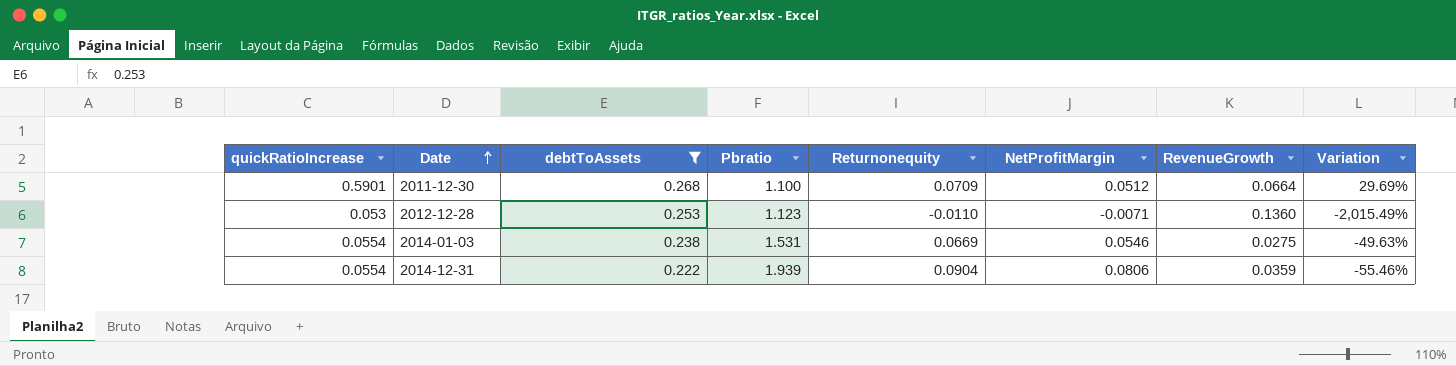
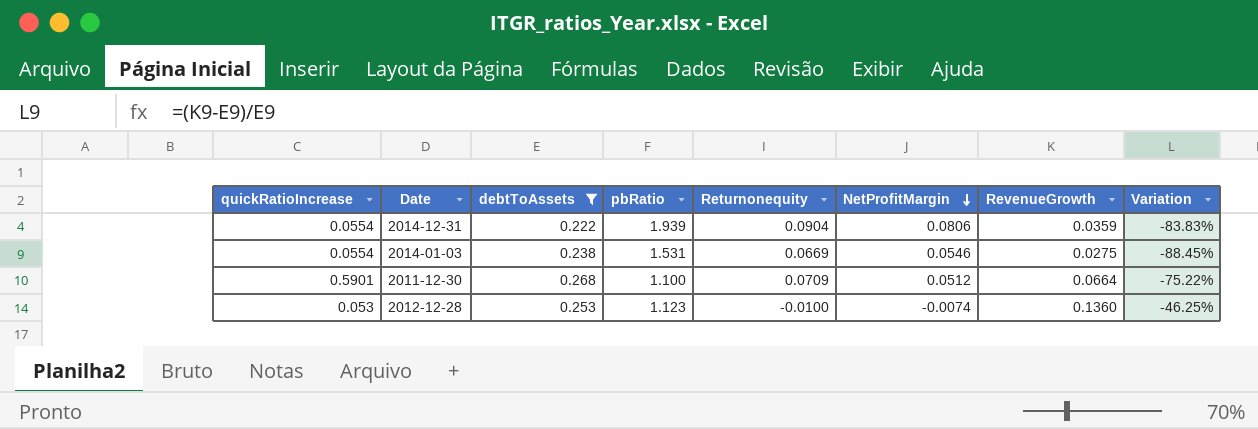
row order: Date ascending -> NetProfitMargin descending
column name: Pbratio -> pbRatio
column Variation | formula: ([RevenueGrowth] - [NetProfitMargin]) / [NetProfitMargin] -> ([RevenueGrowth] - [debtToAssets]) / [debtToAssets]
2012-12-28 | Returnonequity: -0.0110 -> -0.0100
2012-12-28 | NetProfitMargin: -0.0071 -> -0.0074

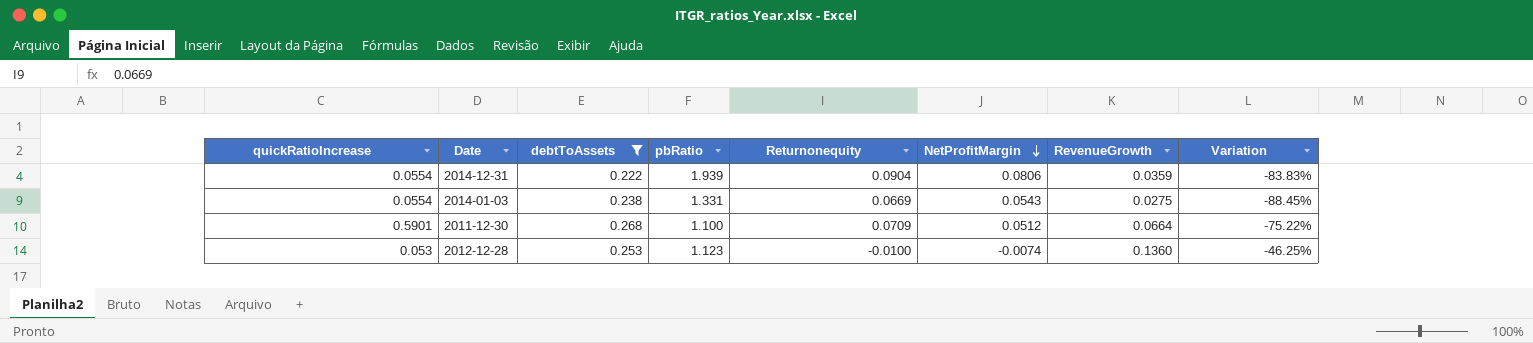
2014-01-03 | pbRatio: 1.531 -> 1.331
2014-01-03 | NetProfitMargin: 0.0546 -> 0.0543

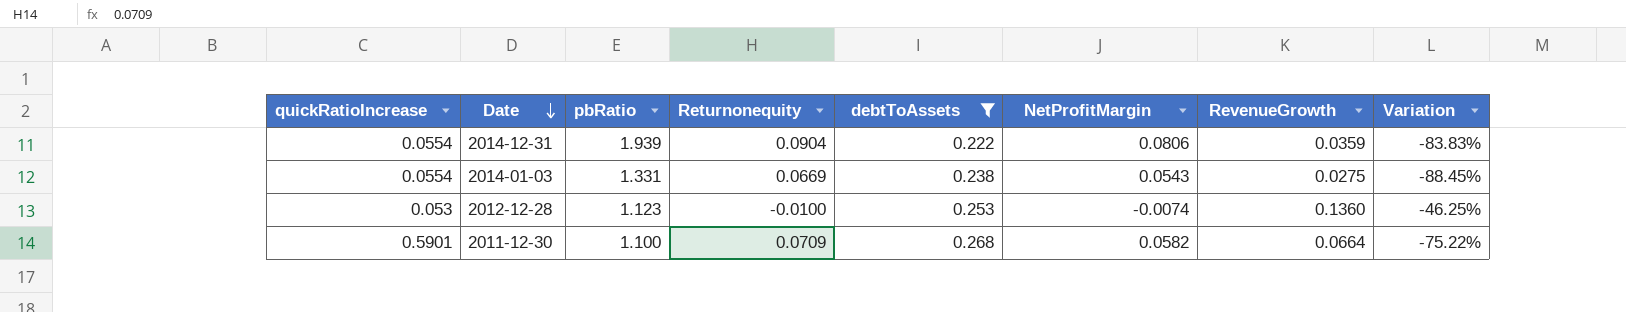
row order: NetProfitMargin descending -> Date descending
column debtToAssets | position: 3 -> 5
2011-12-30 | NetProfitMargin: 0.0512 -> 0.0582

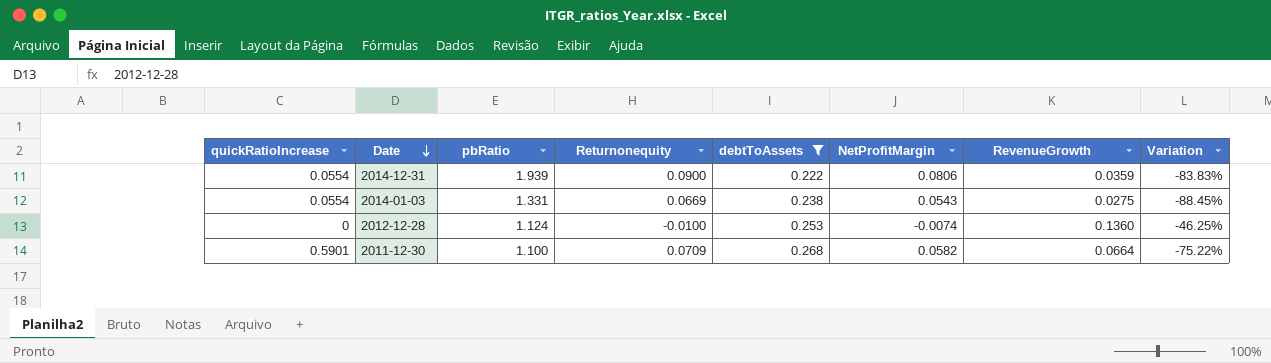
2014-12-31 | Returnonequity: 0.0904 -> 0.0900
2012-12-28 | quickRatioIncrease: 0.053 -> 0
2012-12-28 | pbRatio: 1.123 -> 1.124

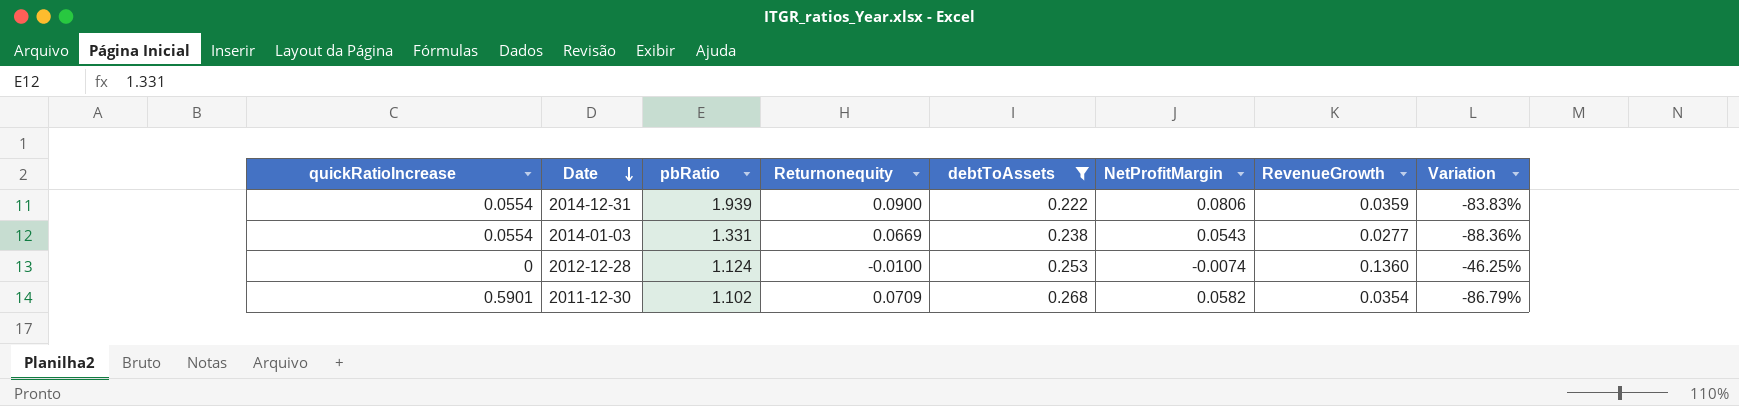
2014-01-03 | RevenueGrowth: 0.0275 -> 0.0277
2014-01-03 | Variation: -88.45% -> -88.36%
2011-12-30 | pbRatio: 1.100 -> 1.102
2011-12-30 | RevenueGrowth: 0.0664 -> 0.0354
2011-12-30 | Variation: -75.22% -> -86.79%

